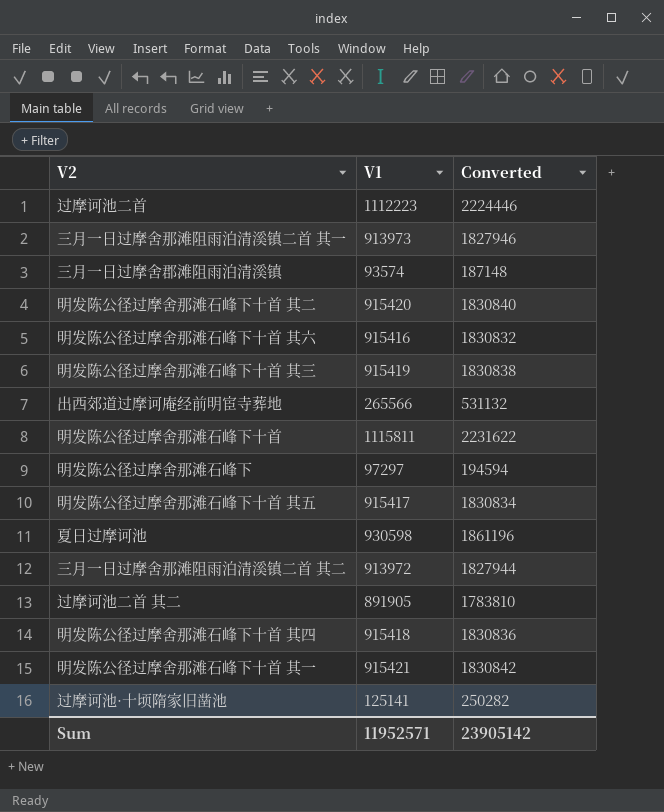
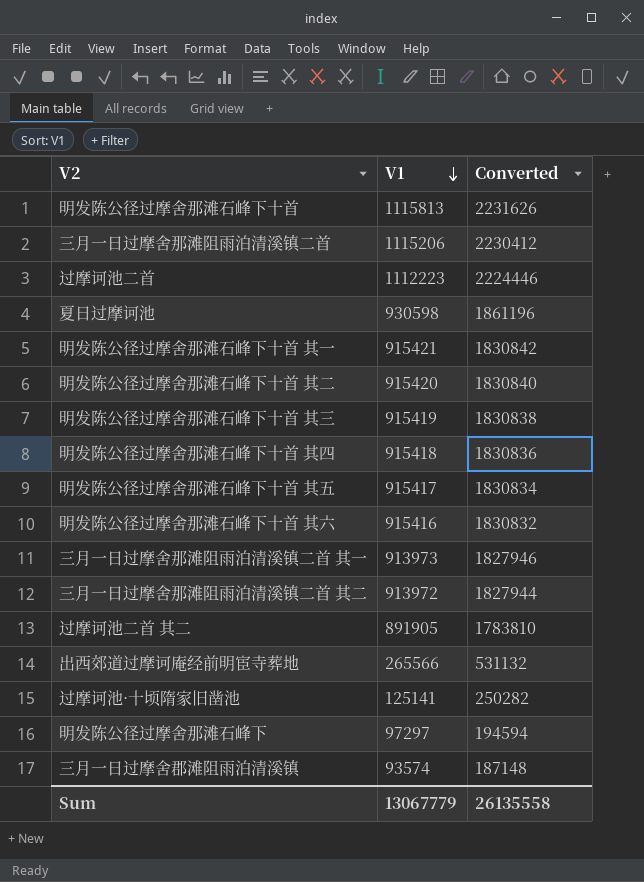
row order: none -> V1 descending
明发陈公径过摩舍那滩石峰下十首 | V1: 1115811 -> 1115813
明发陈公径过摩舍那滩石峰下十首 | Converted: 2231622 -> 2231626
row 三月一日过摩舍那滩阻雨泊清溪镇二首: none -> 1115206 | 2230412
Sum | V1: 11952571 -> 13067779
Sum | Converted: 23905142 -> 26135558

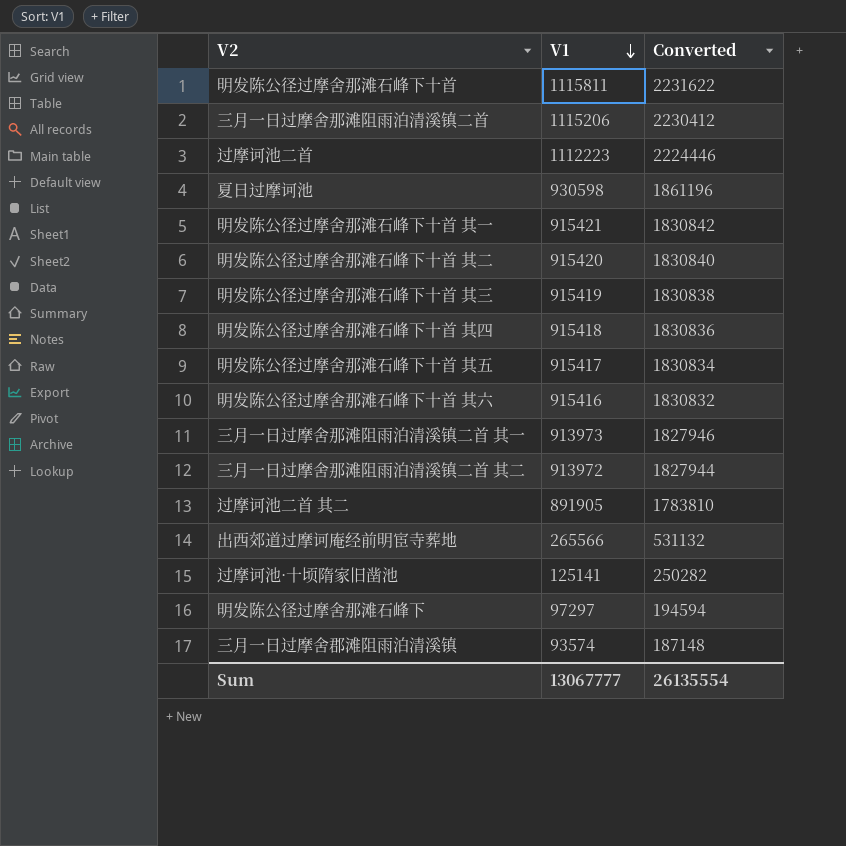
明发陈公径过摩舍那滩石峰下十首 | V1: 1115813 -> 1115811
明发陈公径过摩舍那滩石峰下十首 | Converted: 2231626 -> 2231622
Sum | V1: 13067779 -> 13067777
Sum | Converted: 26135558 -> 26135554

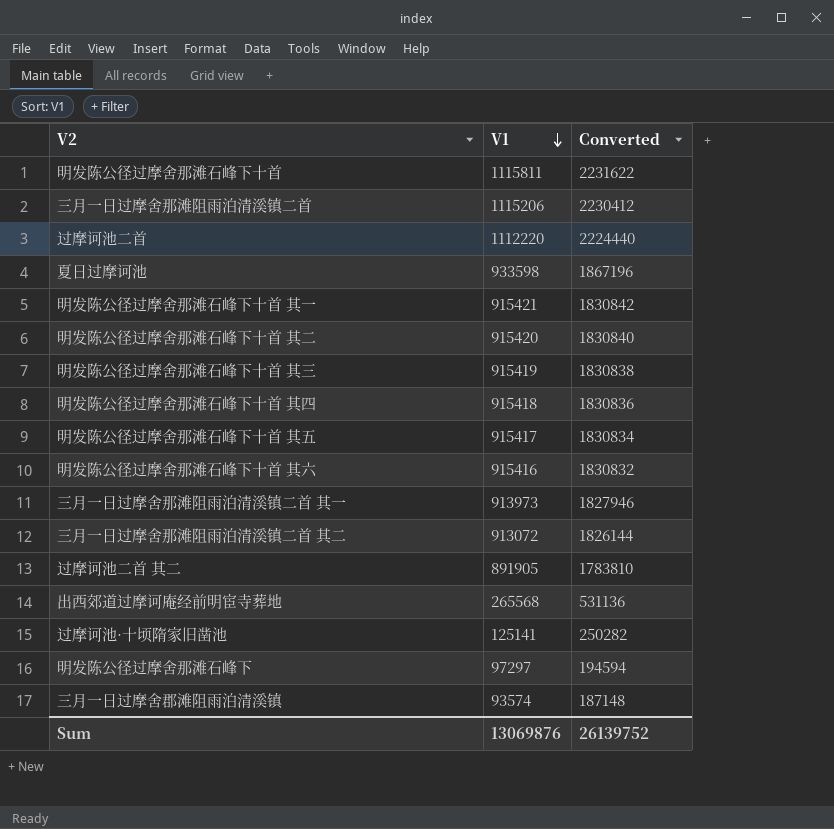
过摩诃池二首 | V1: 1112223 -> 1112220
过摩诃池二首 | Converted: 2224446 -> 2224440
夏日过摩诃池 | V1: 930598 -> 933598
夏日过摩诃池 | Converted: 1861196 -> 1867196
三月一日过摩舍那滩阻雨泊清溪镇二首 其二 | V1: 913972 -> 913072
三月一日过摩舍那滩阻雨泊清溪镇二首 其二 | Converted: 1827944 -> 1826144
出西郊道过摩诃庵经前明宦寺葬地 | V1: 265566 -> 265568
出西郊道过摩诃庵经前明宦寺葬地 | Converted: 531132 -> 531136
Sum | V1: 13067777 -> 13069876
Sum | Converted: 26135554 -> 26139752

